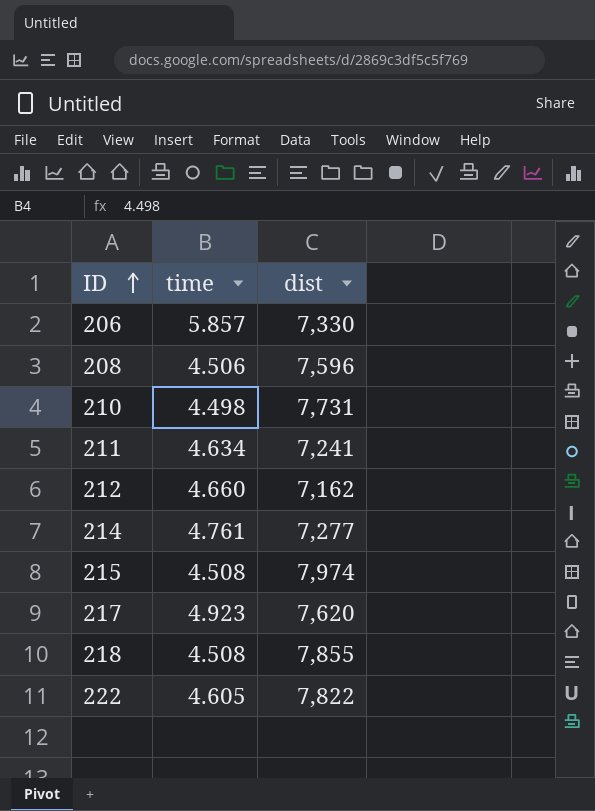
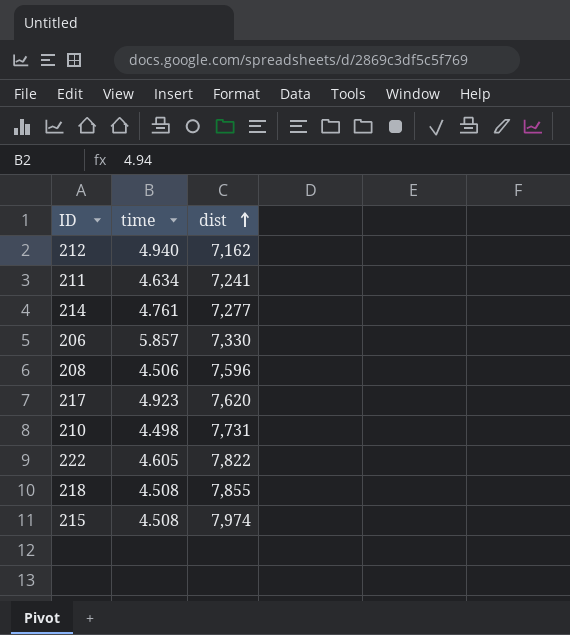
row order: ID ascending -> dist ascending
212 | time: 4.660 -> 4.940

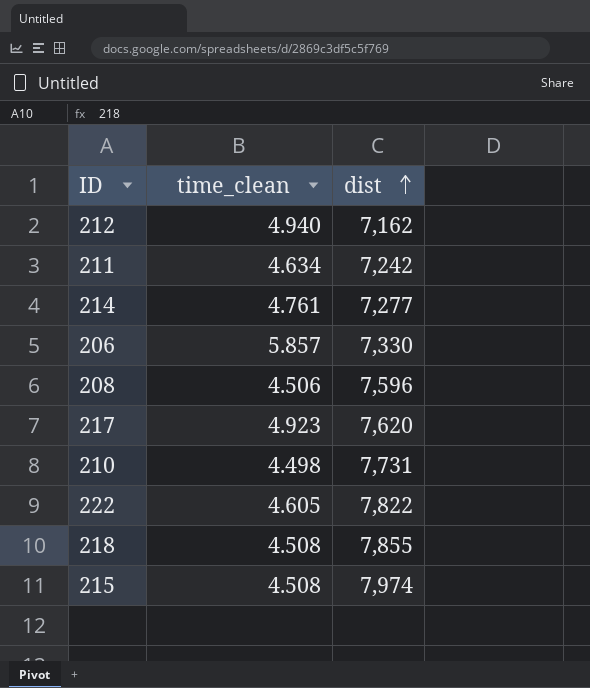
column name: time -> time_clean
211 | dist: 7,241 -> 7,242

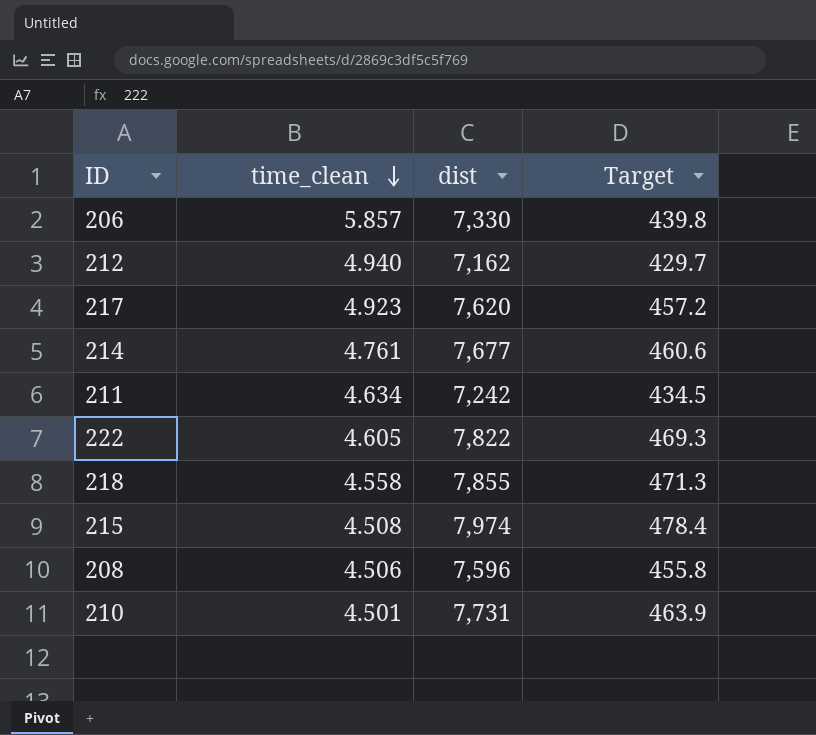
row order: dist ascending -> time_clean descending
column Target | formula: none -> [dist] * 0.06
214 | dist: 7,277 -> 7,677
218 | time_clean: 4.508 -> 4.558
210 | time_clean: 4.498 -> 4.501

